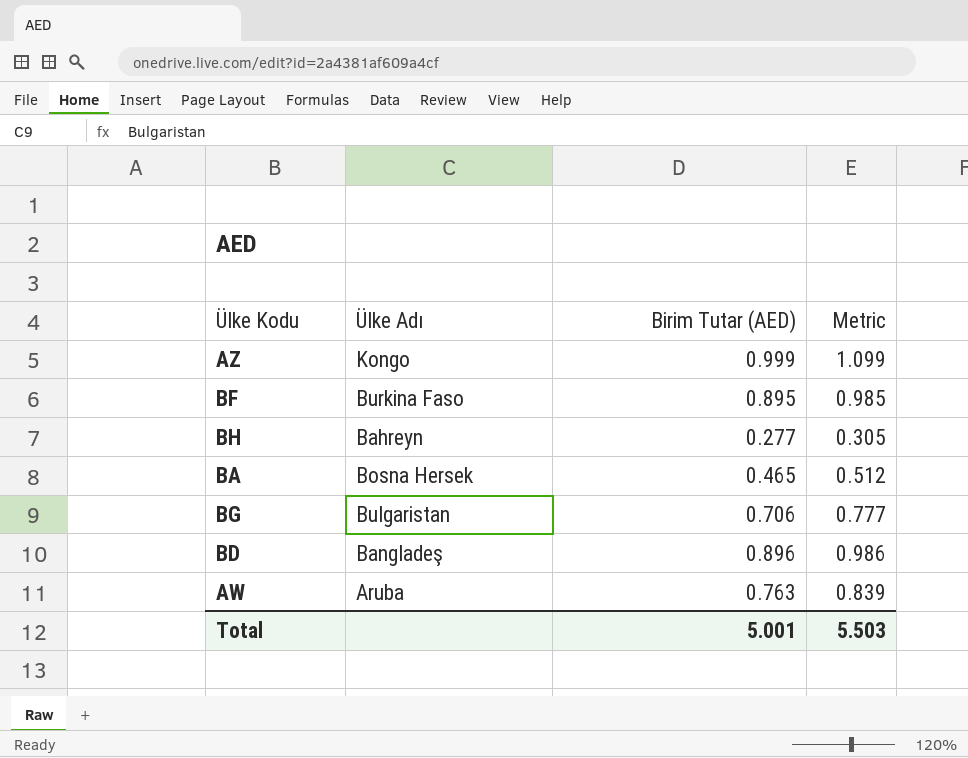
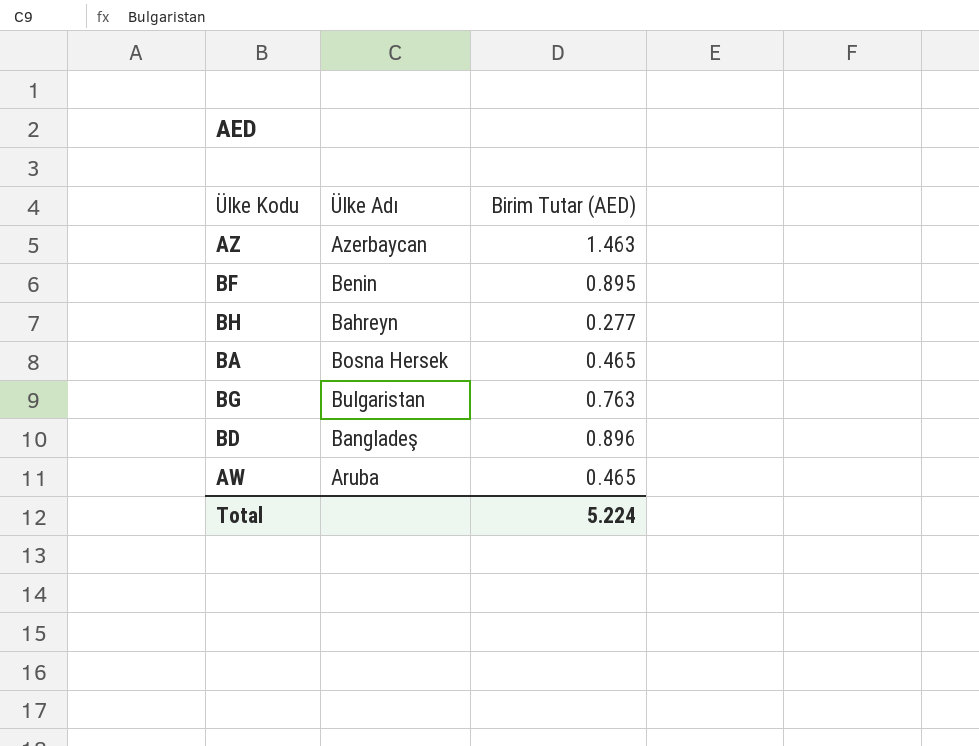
column Metric | formula: [Birim Tutar (AED)] * 1.1 -> none
AZ | Ülke Adı: Kongo -> Azerbaycan
AZ | Birim Tutar (AED): 0.999 -> 1.463
BF | Ülke Adı: Burkina Faso -> Benin
BG | Birim Tutar (AED): 0.706 -> 0.763
AW | Birim Tutar (AED): 0.763 -> 0.465
Total | Birim Tutar (AED): 5.001 -> 5.224

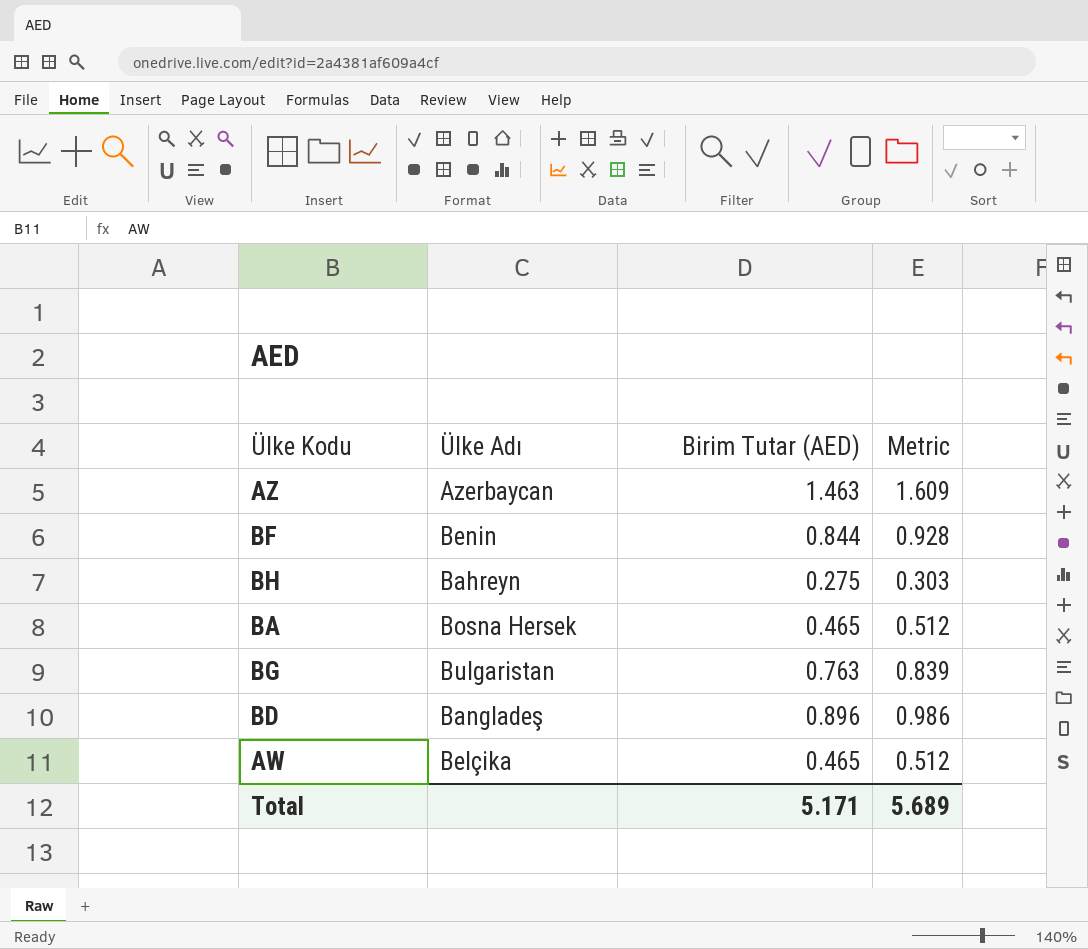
column Metric | formula: none -> [Birim Tutar (AED)] * 1.1
BF | Birim Tutar (AED): 0.895 -> 0.844
BH | Birim Tutar (AED): 0.277 -> 0.275
AW | Ülke Adı: Aruba -> Belçika
Total | Birim Tutar (AED): 5.224 -> 5.171

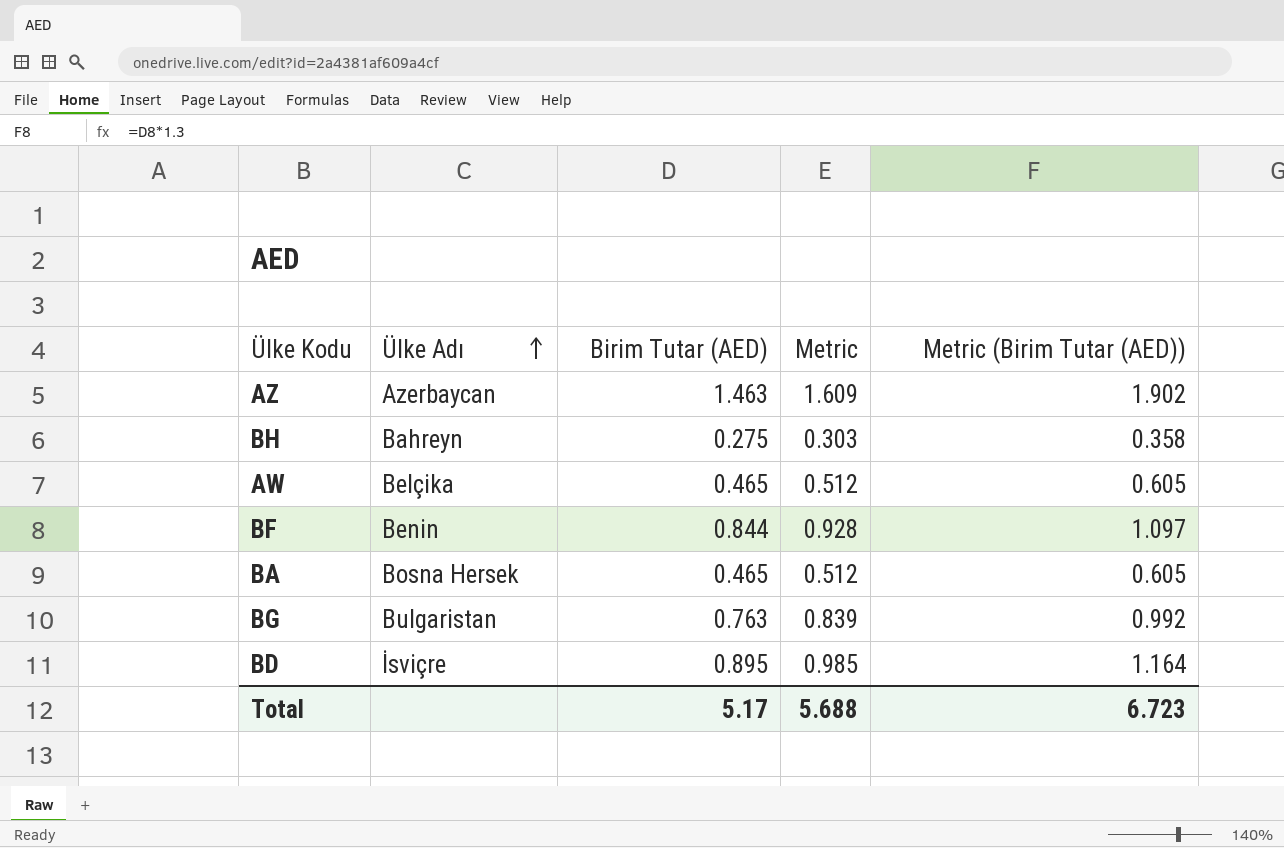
row order: none -> Ülke Adı ascending
column Metric (Birim Tutar (AED)) | formula: none -> [Birim Tutar (AED)] * 1.3
BD | Ülke Adı: Bangladeş -> İsviçre
BD | Birim Tutar (AED): 0.896 -> 0.895
BD | Metric: 0.986 -> 0.985
Total | Birim Tutar (AED): 5.171 -> 5.17
Total | Metric: 5.689 -> 5.688

